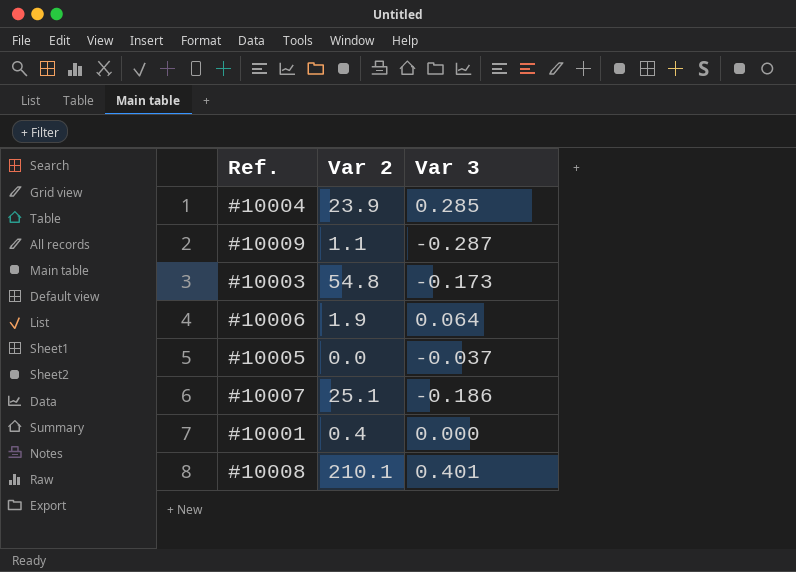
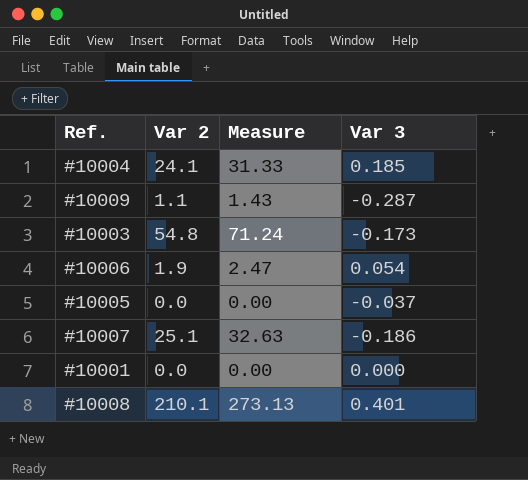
column Measure | formula: none -> [Var 2] * 1.3
#10004 | Var 2: 23.9 -> 24.1
#10004 | Var 3: 0.285 -> 0.185
#10006 | Var 3: 0.064 -> 0.054
#10001 | Var 2: 0.4 -> 0.0

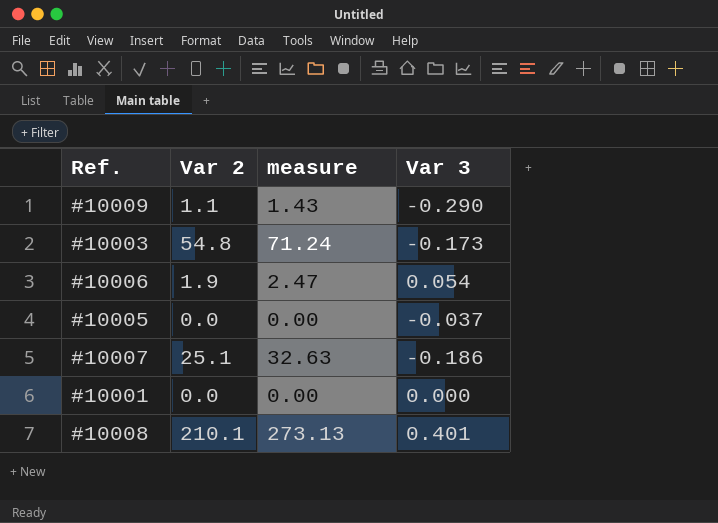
column name: Measure -> measure
row #10004: 24.1 | 31.33 | 0.185 -> none
#10009 | Var 3: -0.287 -> -0.290

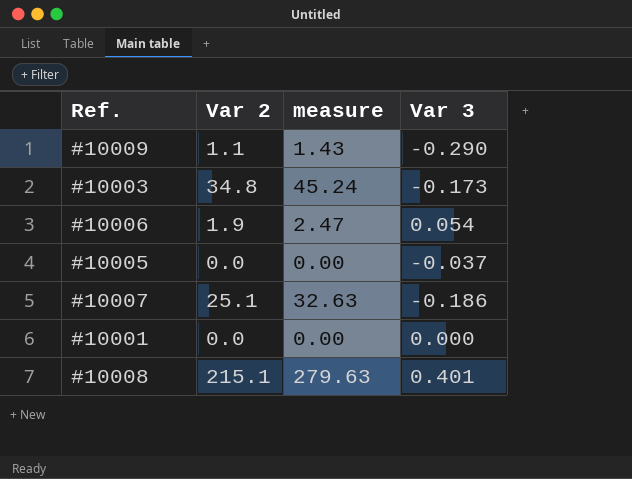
#10003 | Var 2: 54.8 -> 34.8
#10003 | measure: 71.24 -> 45.24
#10008 | Var 2: 210.1 -> 215.1
#10008 | measure: 273.13 -> 279.63

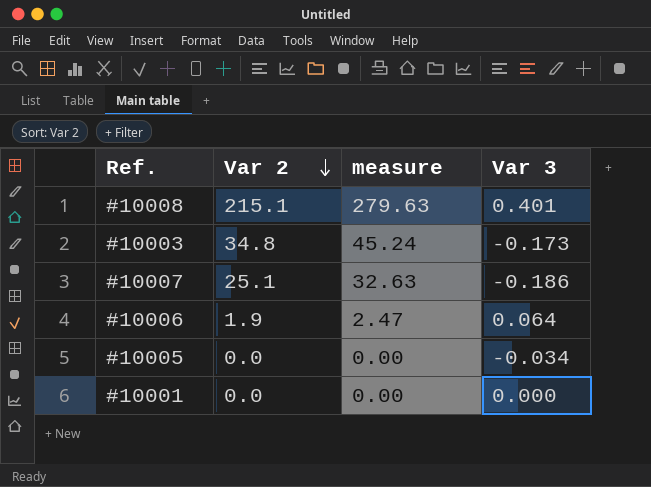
row order: none -> Var 2 descending
row #10009: 1.1 | 1.43 | -0.290 -> none
#10006 | Var 3: 0.054 -> 0.064
#10005 | Var 3: -0.037 -> -0.034

